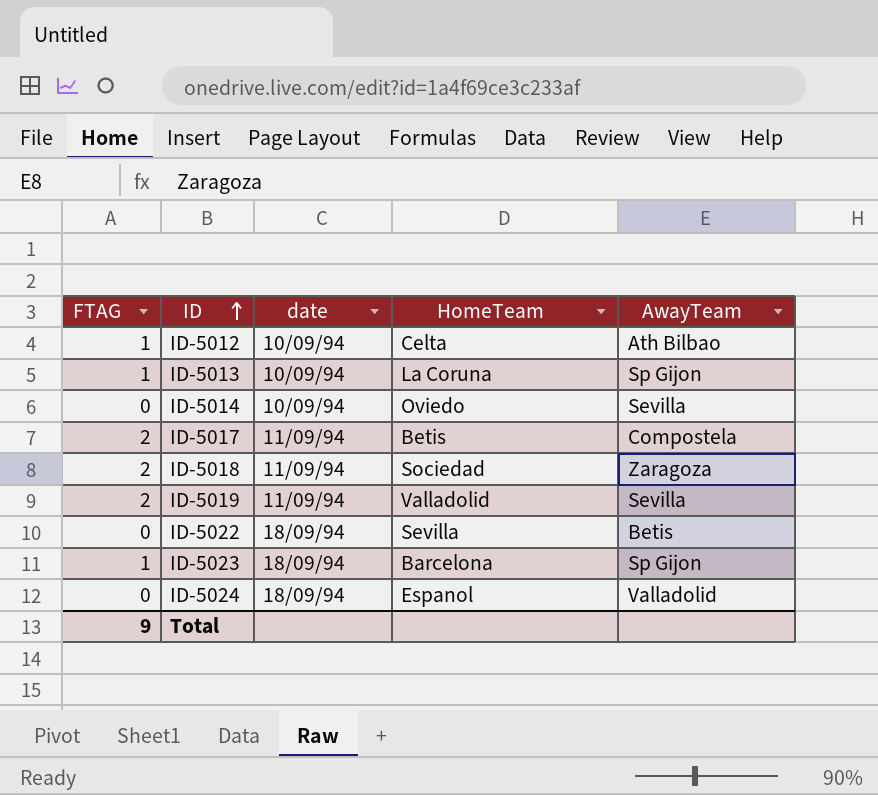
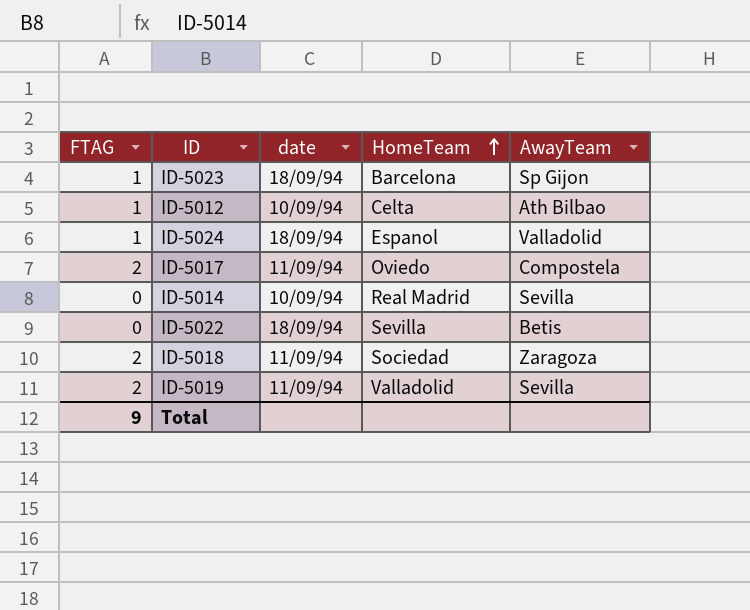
row order: ID ascending -> HomeTeam ascending
row ID-5013: 1 | 10/09/94 | La Coruna | Sp Gijon -> none
ID-5024 | FTAG: 0 -> 1
ID-5017 | HomeTeam: Betis -> Oviedo
ID-5014 | HomeTeam: Oviedo -> Real Madrid

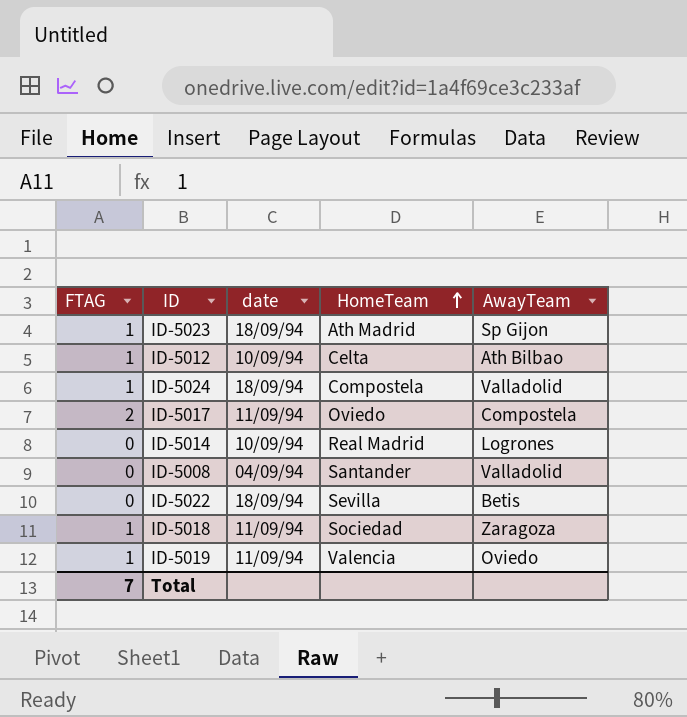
ID-5023 | HomeTeam: Barcelona -> Ath Madrid
ID-5024 | HomeTeam: Espanol -> Compostela
ID-5014 | AwayTeam: Sevilla -> Logrones
row ID-5008: none -> 0 | 04/09/94 | Santander | Valladolid
ID-5018 | FTAG: 2 -> 1
ID-5019 | FTAG: 2 -> 1
ID-5019 | HomeTeam: Valladolid -> Valencia
ID-5019 | AwayTeam: Sevilla -> Oviedo
Total | FTAG: 9 -> 7

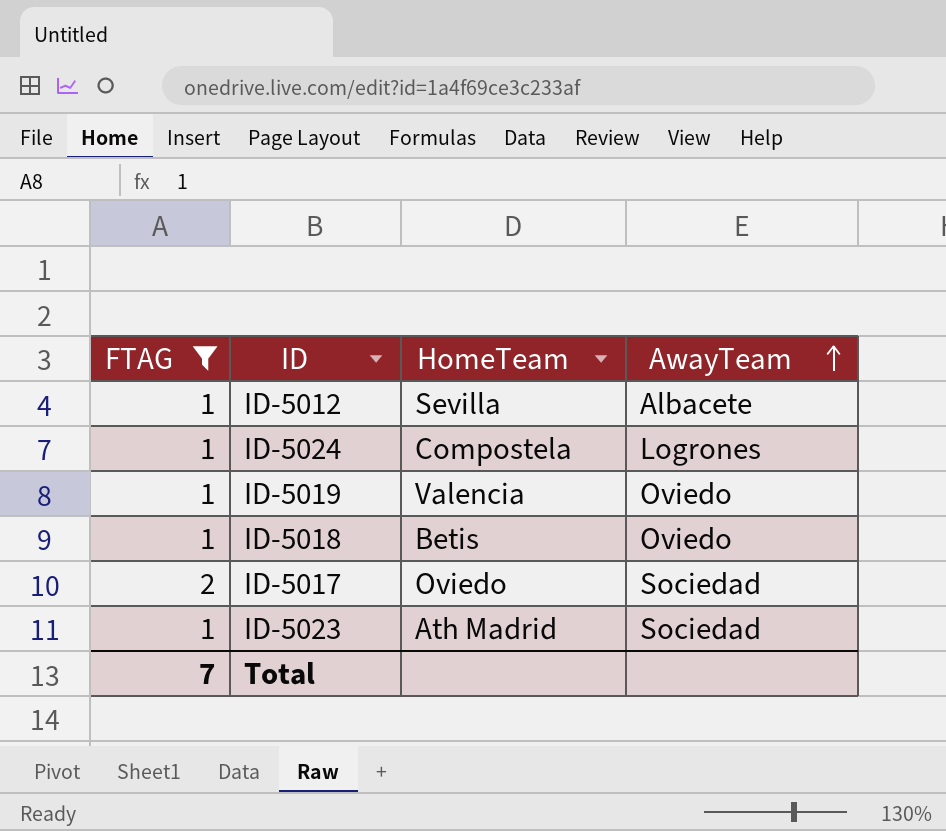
filter: none -> FTAG != 0
row order: HomeTeam ascending -> AwayTeam ascending
column date | position: 3 -> none
ID-5012 | HomeTeam: Celta -> Sevilla
ID-5012 | AwayTeam: Ath Bilbao -> Albacete
ID-5024 | AwayTeam: Valladolid -> Logrones
ID-5018 | HomeTeam: Sociedad -> Betis
ID-5018 | AwayTeam: Zaragoza -> Oviedo
ID-5017 | AwayTeam: Compostela -> Sociedad
ID-5023 | AwayTeam: Sp Gijon -> Sociedad

